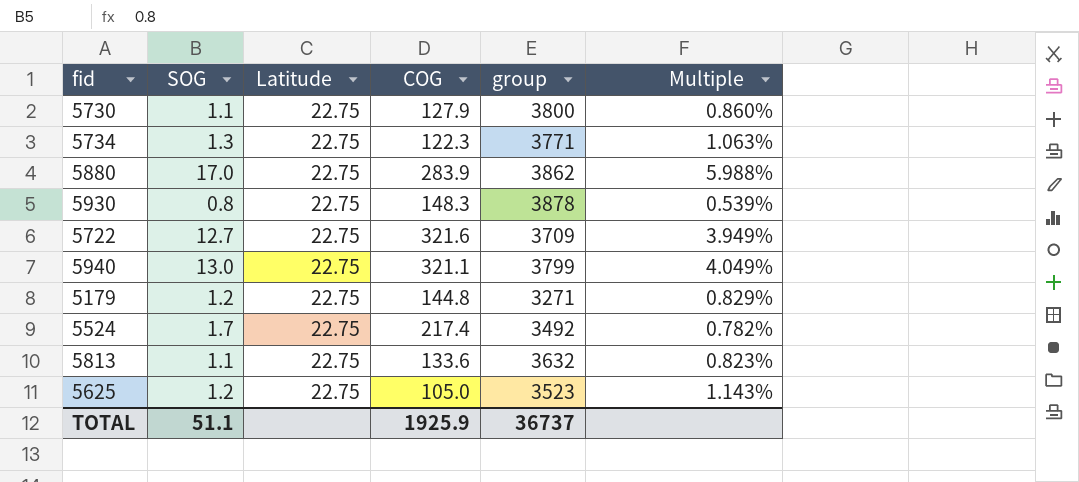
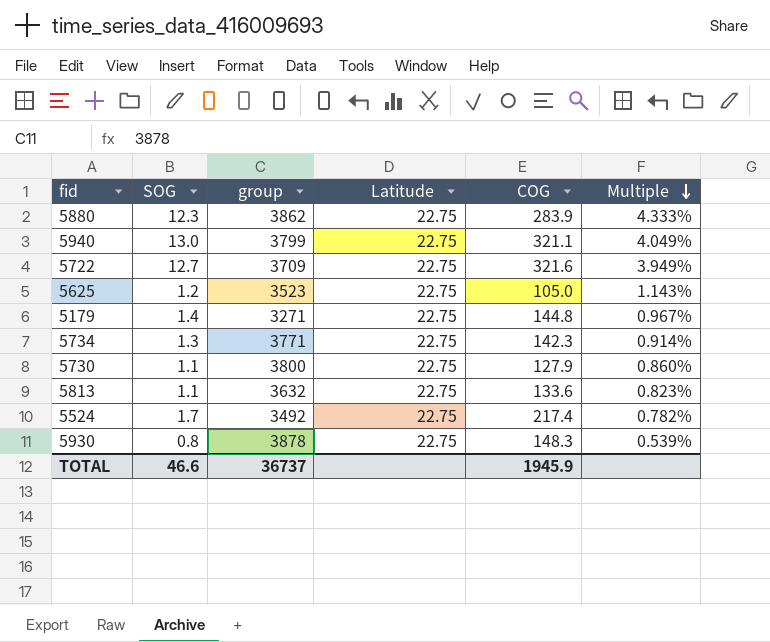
row order: none -> Multiple descending
column group | position: 5 -> 3
5880 | SOG: 17.0 -> 12.3
5880 | Multiple: 5.988% -> 4.333%
5179 | SOG: 1.2 -> 1.4
5179 | Multiple: 0.829% -> 0.967%
5734 | COG: 122.3 -> 142.3
5734 | Multiple: 1.063% -> 0.914%
TOTAL | SOG: 51.1 -> 46.6
TOTAL | COG: 1925.9 -> 1945.9

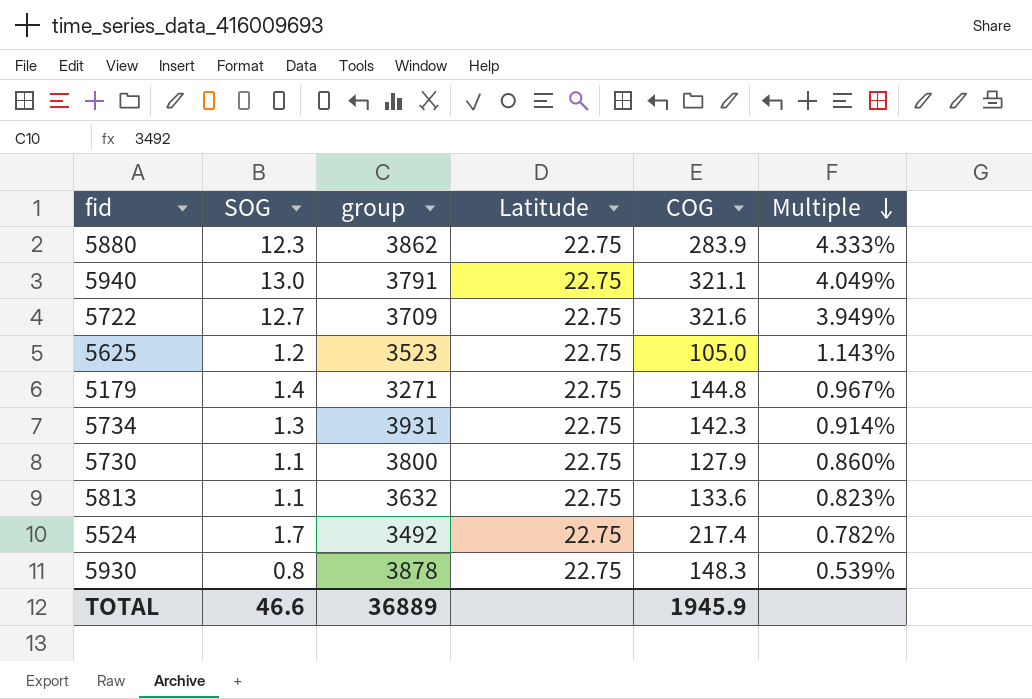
5940 | group: 3799 -> 3791
5734 | group: 3771 -> 3931
TOTAL | group: 36737 -> 36889

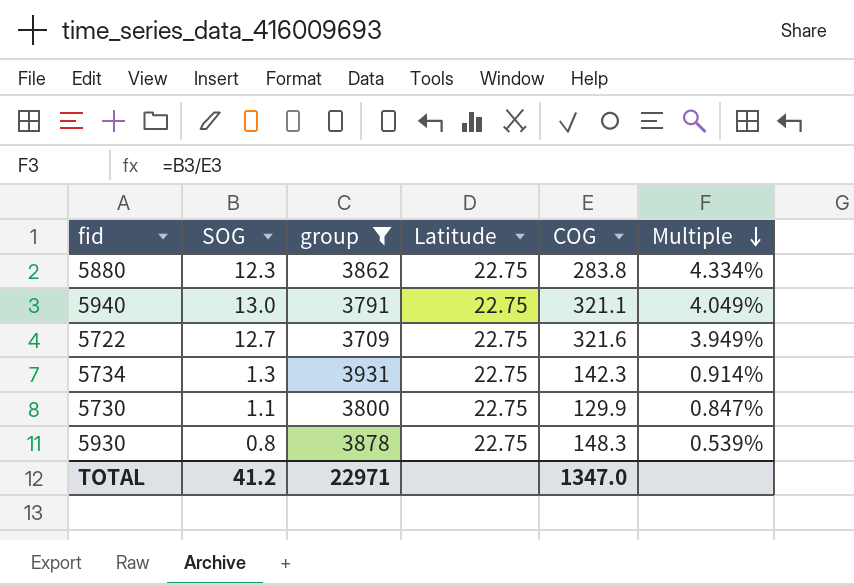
filter: none -> group >= 3709
5880 | COG: 283.9 -> 283.8
5880 | Multiple: 4.333% -> 4.334%
5730 | COG: 127.9 -> 129.9
5730 | Multiple: 0.860% -> 0.847%
TOTAL | SOG: 46.6 -> 41.2
TOTAL | group: 36889 -> 22971
TOTAL | COG: 1945.9 -> 1347.0

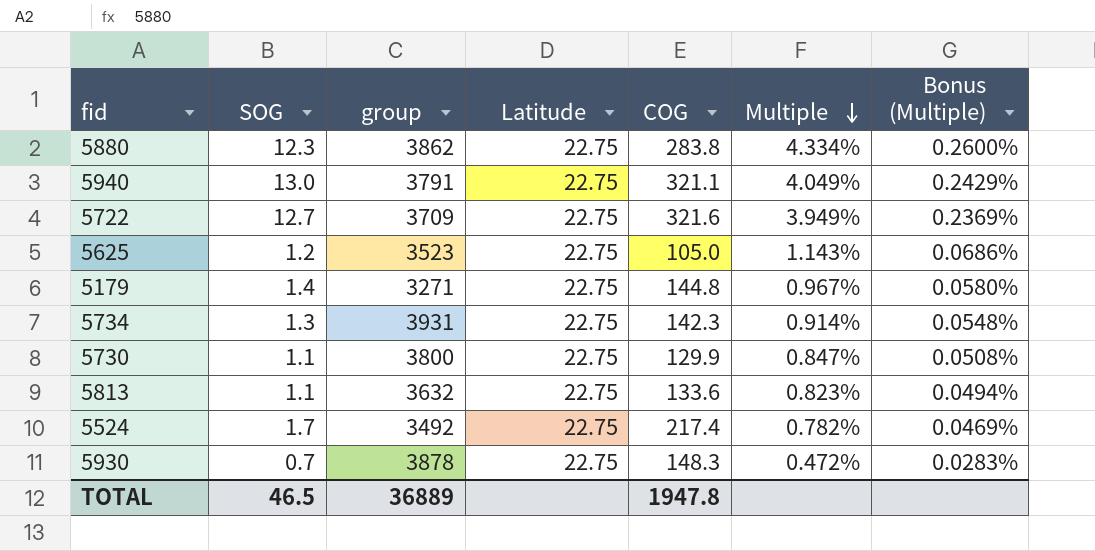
filter: group >= 3709 -> none
column Bonus (Multiple) | formula: none -> [Multiple] * 0.06
5930 | SOG: 0.8 -> 0.7
5930 | Multiple: 0.539% -> 0.472%
TOTAL | SOG: 41.2 -> 46.5
TOTAL | group: 22971 -> 36889
TOTAL | COG: 1347.0 -> 1947.8

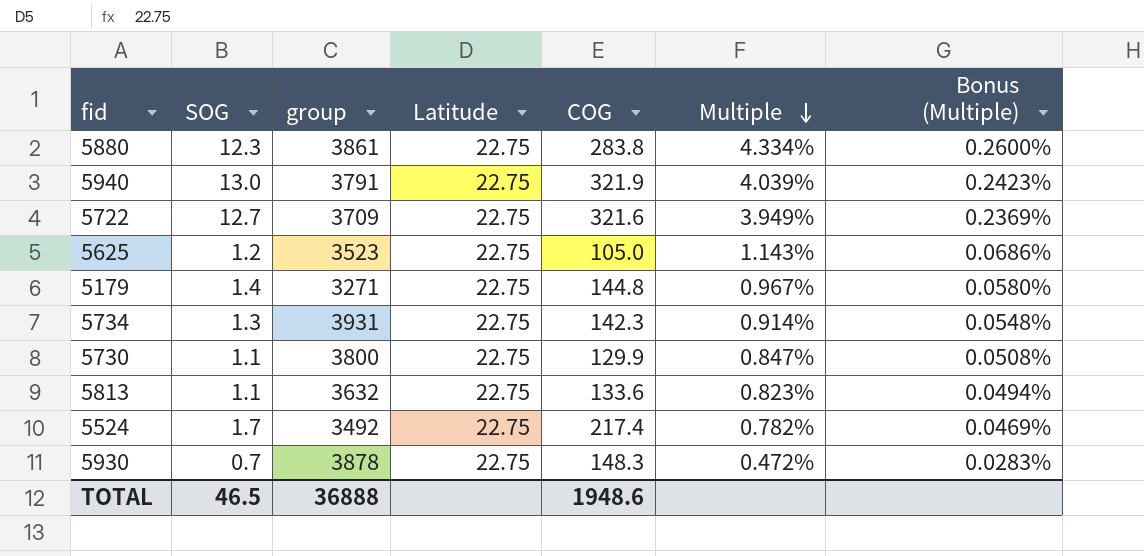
5880 | group: 3862 -> 3861
5940 | COG: 321.1 -> 321.9
5940 | Multiple: 4.049% -> 4.039%
5940 | Bonus (Multiple): 0.2429% -> 0.2423%
TOTAL | group: 36889 -> 36888
TOTAL | COG: 1947.8 -> 1948.6

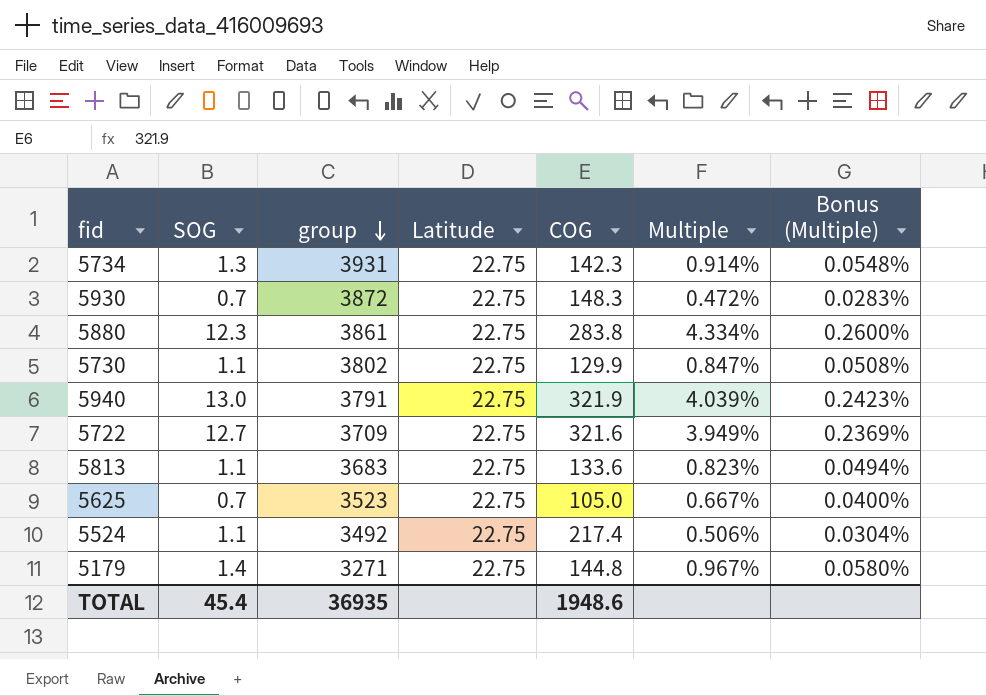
row order: Multiple descending -> group descending
5930 | group: 3878 -> 3872
5730 | group: 3800 -> 3802
5813 | group: 3632 -> 3683
5625 | SOG: 1.2 -> 0.7
5625 | Multiple: 1.143% -> 0.667%
5625 | Bonus (Multiple): 0.0686% -> 0.0400%
5524 | SOG: 1.7 -> 1.1
5524 | Multiple: 0.782% -> 0.506%
5524 | Bonus (Multiple): 0.0469% -> 0.0304%
TOTAL | SOG: 46.5 -> 45.4
TOTAL | group: 36888 -> 36935

